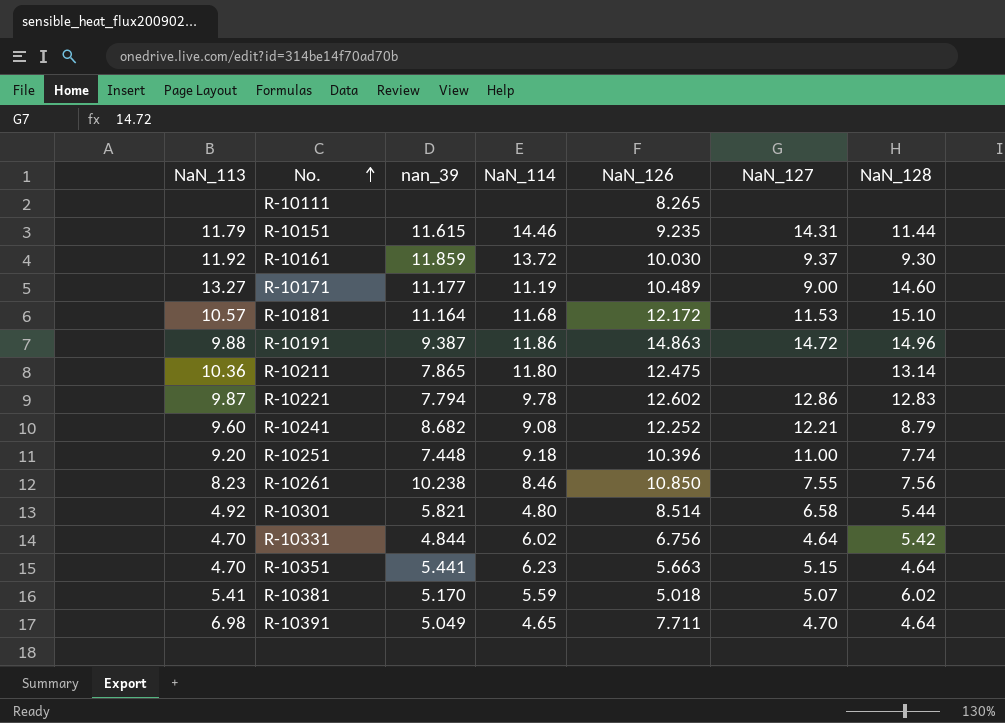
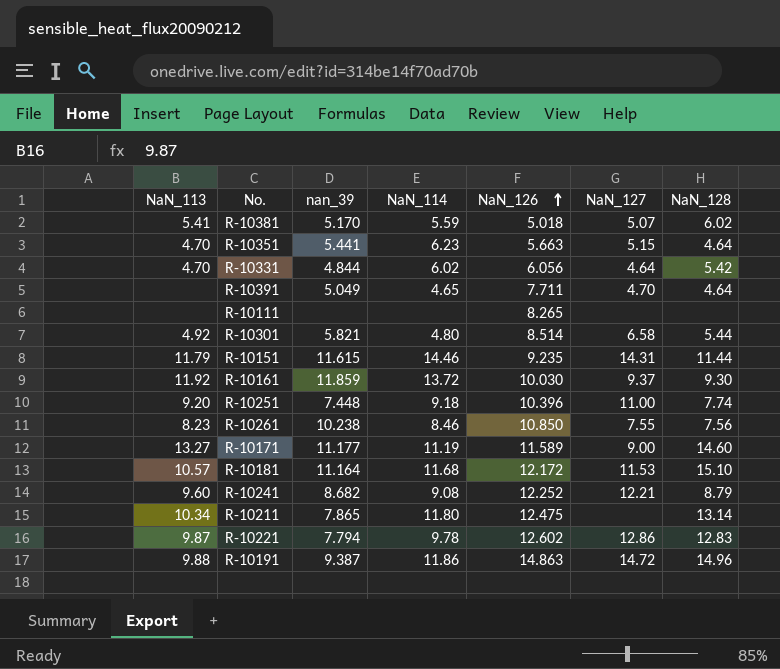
row order: No. ascending -> NaN_126 ascending
R-10331 | NaN_126: 6.756 -> 6.056
R-10391 | NaN_113: 6.98 -> none
R-10171 | NaN_126: 10.489 -> 11.589
R-10211 | NaN_113: 10.36 -> 10.34

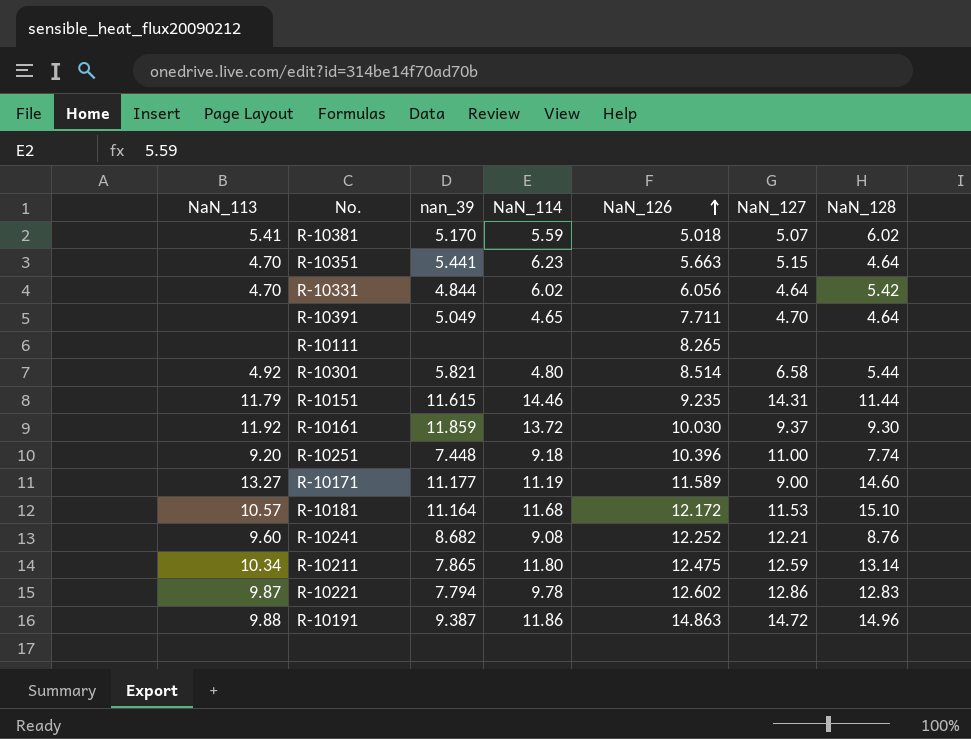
row R-10261: 8.23 | 10.238 | 8.46 | 10.850 | 7.55 | 7.56 -> none
R-10241 | NaN_128: 8.79 -> 8.76
R-10211 | NaN_127: none -> 12.59

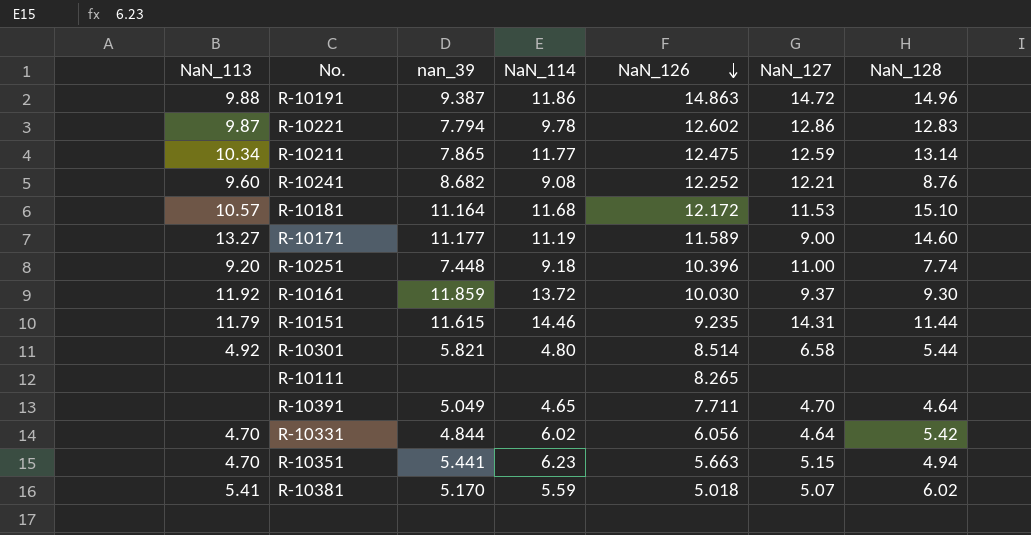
row order: NaN_126 ascending -> NaN_126 descending
R-10211 | NaN_114: 11.80 -> 11.77
R-10351 | NaN_128: 4.64 -> 4.94

